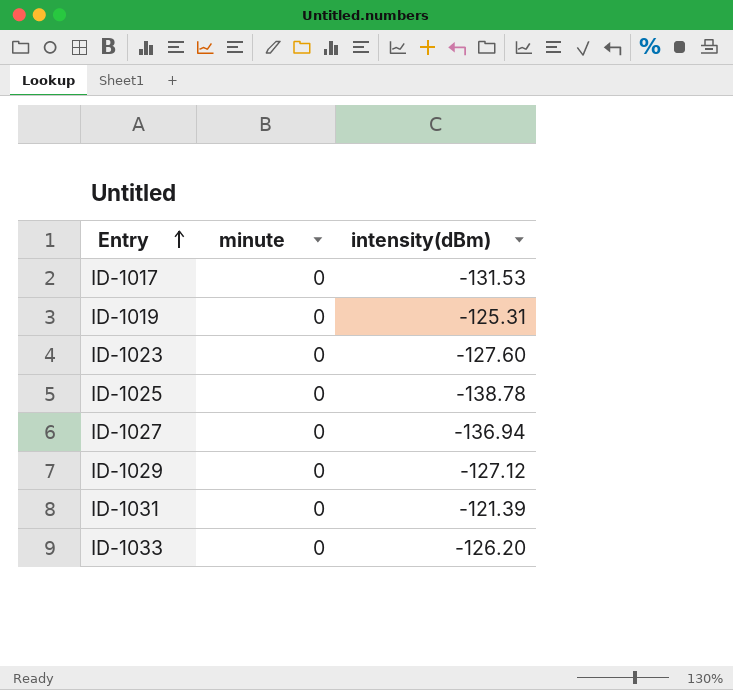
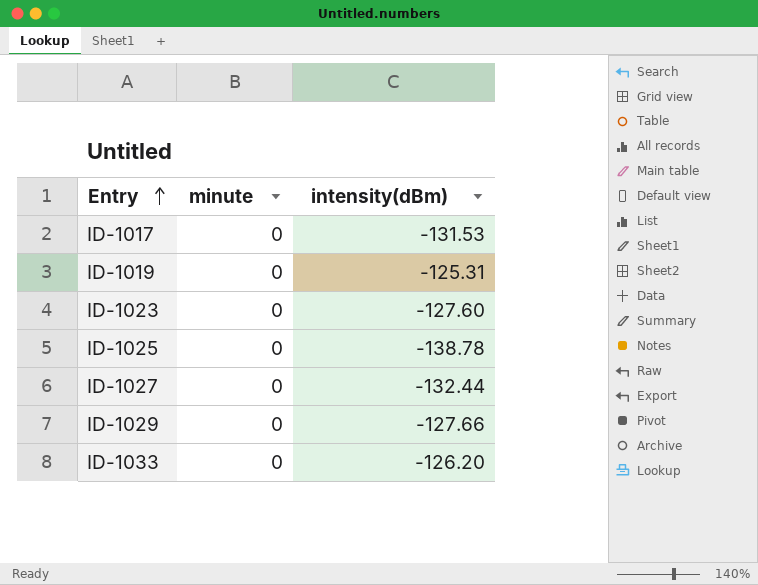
row ID-1031: 0 | -121.39 -> none
ID-1027 | intensity(dBm): -136.94 -> -132.44
ID-1029 | intensity(dBm): -127.12 -> -127.66

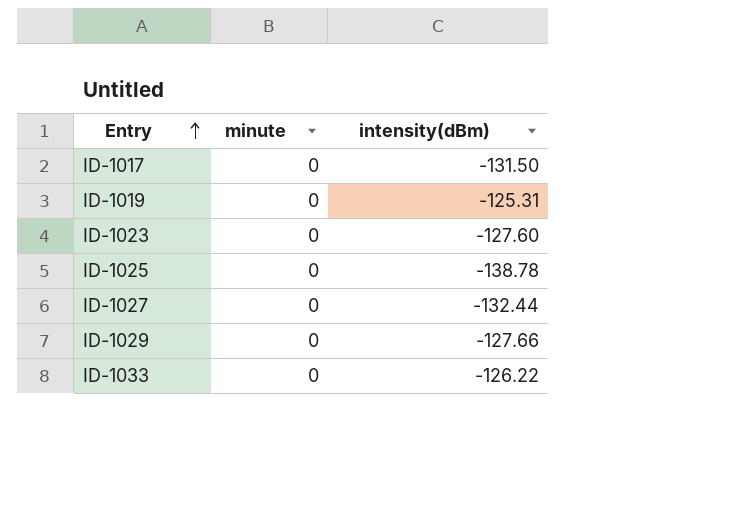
ID-1017 | intensity(dBm): -131.53 -> -131.50
ID-1033 | intensity(dBm): -126.20 -> -126.22

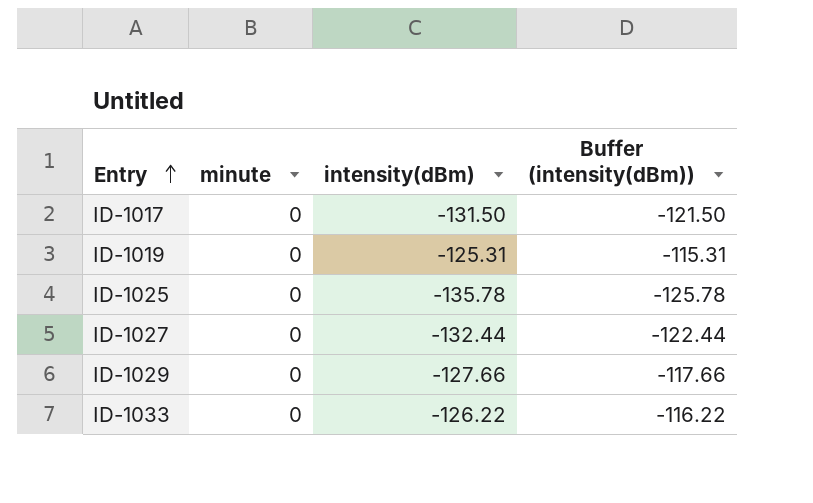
column Buffer (intensity(dBm)) | formula: none -> [intensity(dBm)] + 10
row ID-1023: 0 | -127.60 -> none
ID-1025 | intensity(dBm): -138.78 -> -135.78

